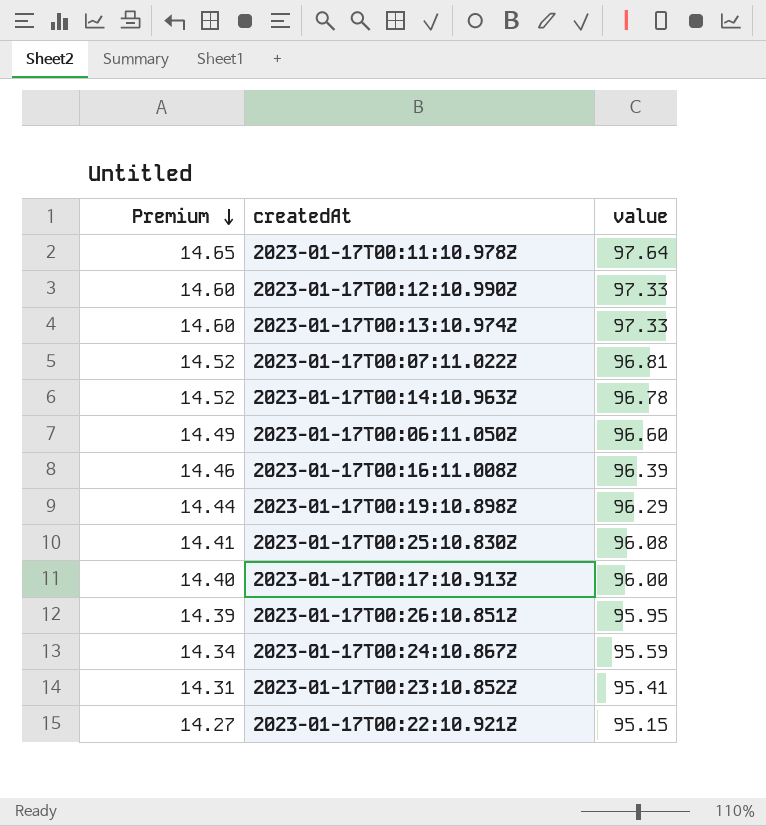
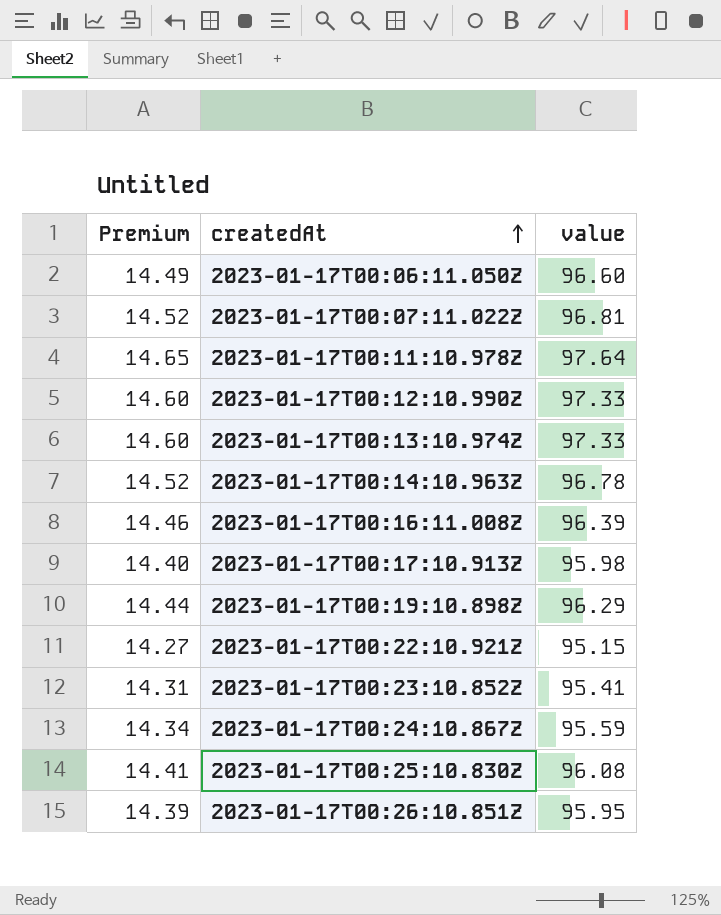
row order: Premium descending -> createdAt ascending
2023-01-17T00:17:10.913Z | value: 96.00 -> 95.98

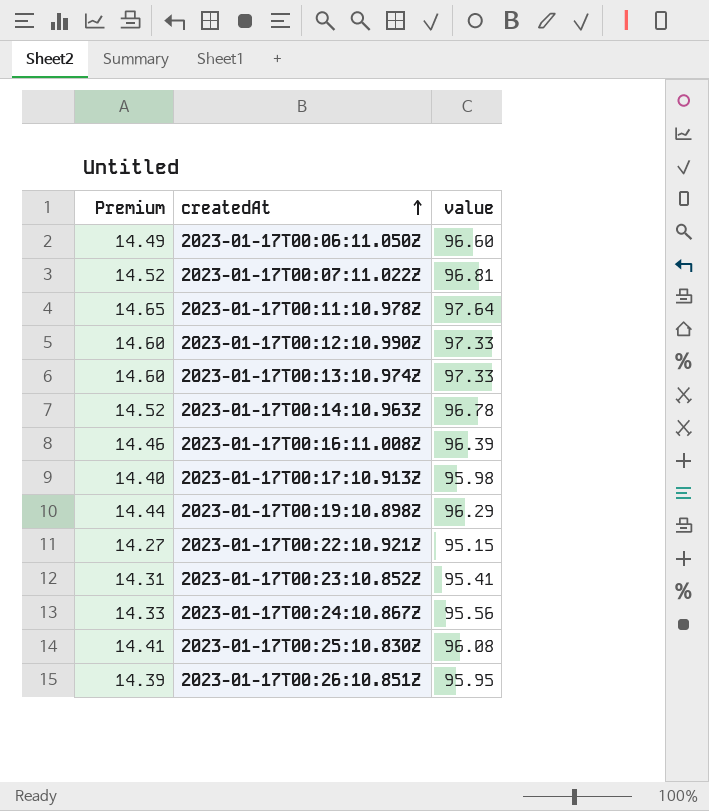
2023-01-17T00:24:10.867Z | Premium: 14.34 -> 14.33
2023-01-17T00:24:10.867Z | value: 95.59 -> 95.56

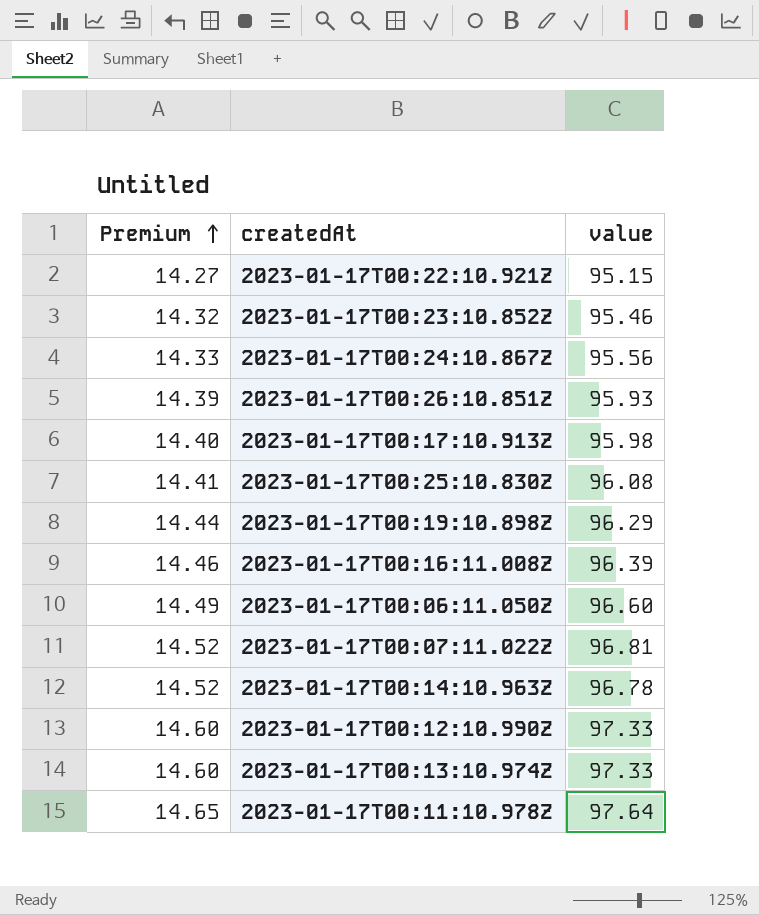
row order: createdAt ascending -> Premium ascending
2023-01-17T00:23:10.852Z | Premium: 14.31 -> 14.32
2023-01-17T00:23:10.852Z | value: 95.41 -> 95.46
2023-01-17T00:26:10.851Z | value: 95.95 -> 95.93

